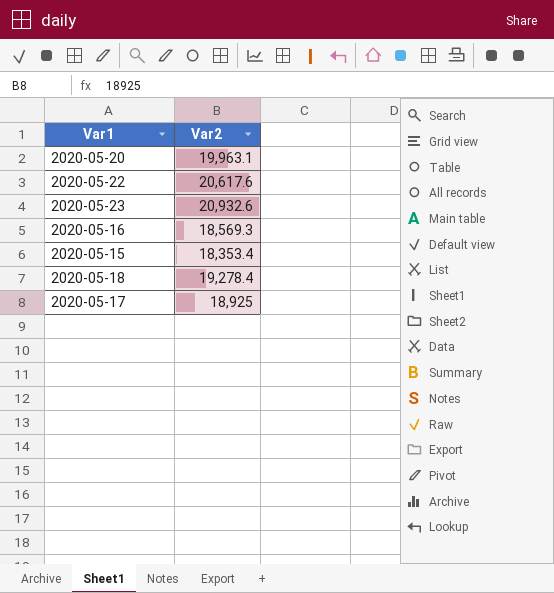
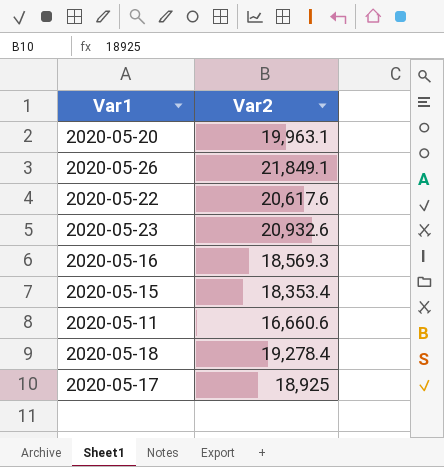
row 2020-05-26: none -> 21,849.1
row 2020-05-11: none -> 16,660.6

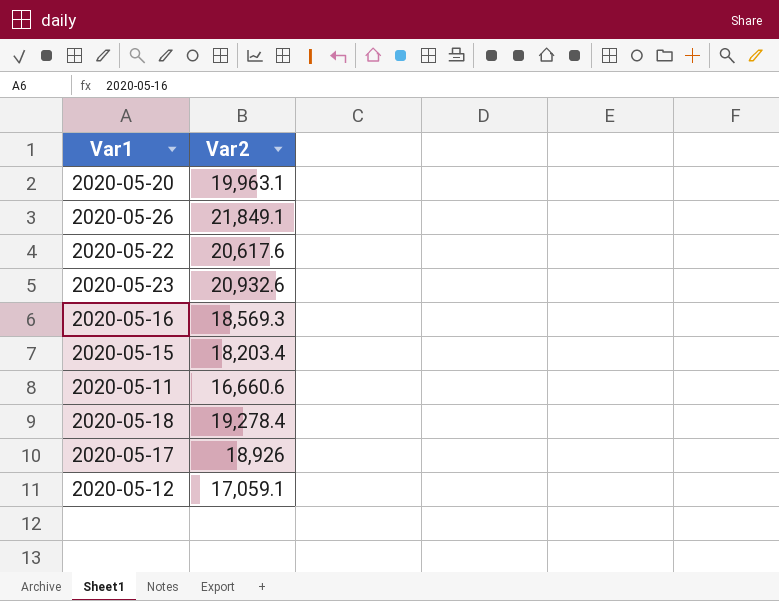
2020-05-15 | Var2: 18,353.4 -> 18,203.4
2020-05-17 | Var2: 18,925 -> 18,926
row 2020-05-12: none -> 17,059.1

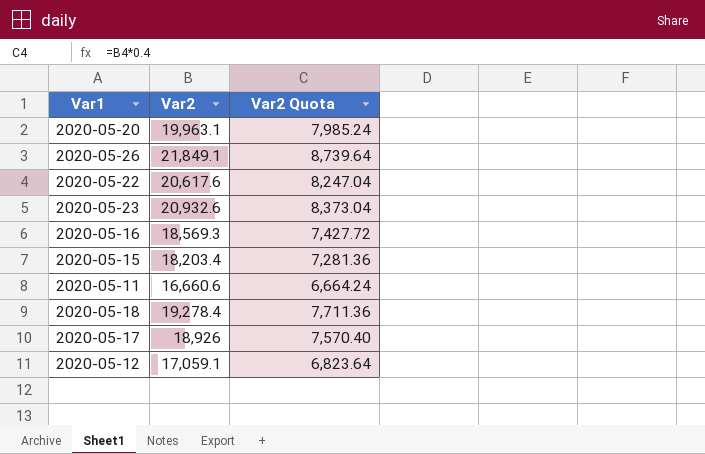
column Var2 Quota | formula: none -> [Var2] * 0.4

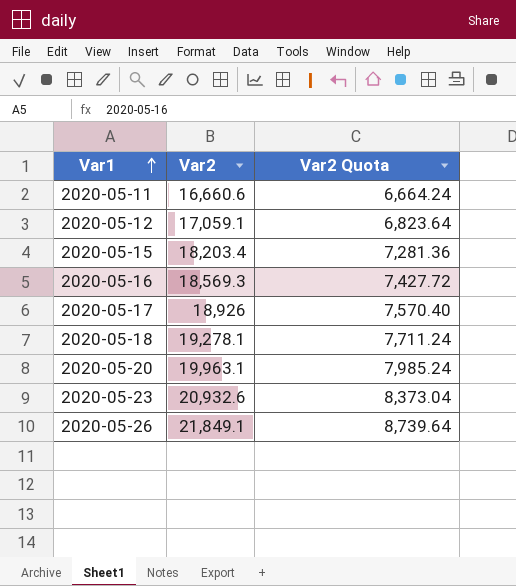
row order: none -> Var1 ascending
row 2020-05-22: 20,617.6 | 8,247.04 -> none
2020-05-18 | Var2: 19,278.4 -> 19,278.1
2020-05-18 | Var2 Quota: 7,711.36 -> 7,711.24

